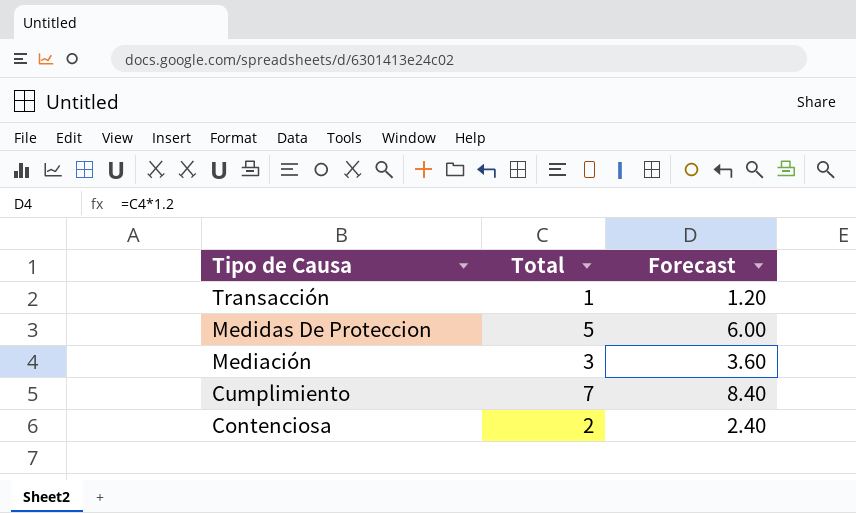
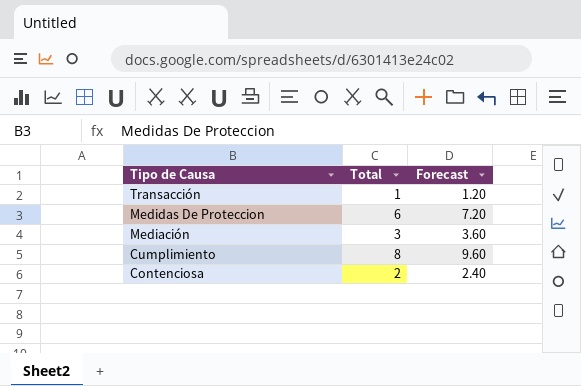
Medidas De Proteccion | Total: 5 -> 6
Medidas De Proteccion | Forecast: 6.00 -> 7.20
Cumplimiento | Total: 7 -> 8
Cumplimiento | Forecast: 8.40 -> 9.60

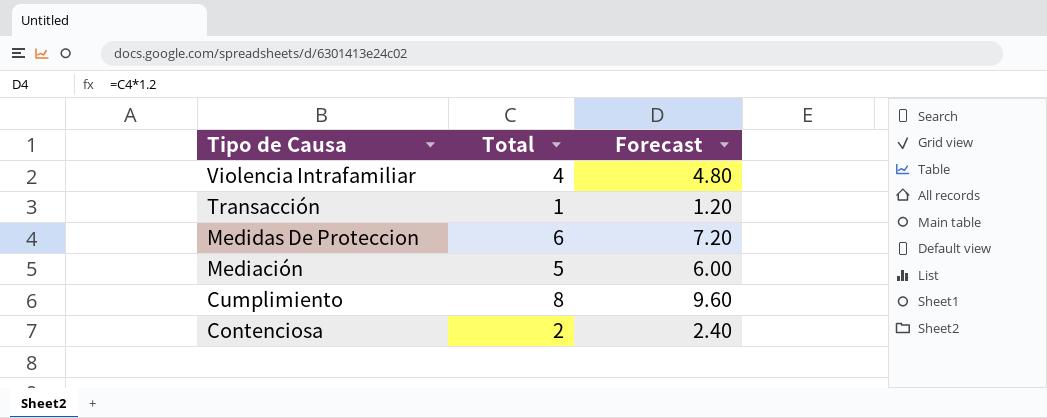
row Violencia Intrafamiliar: none -> 4 | 4.80
Mediación | Total: 3 -> 5
Mediación | Forecast: 3.60 -> 6.00

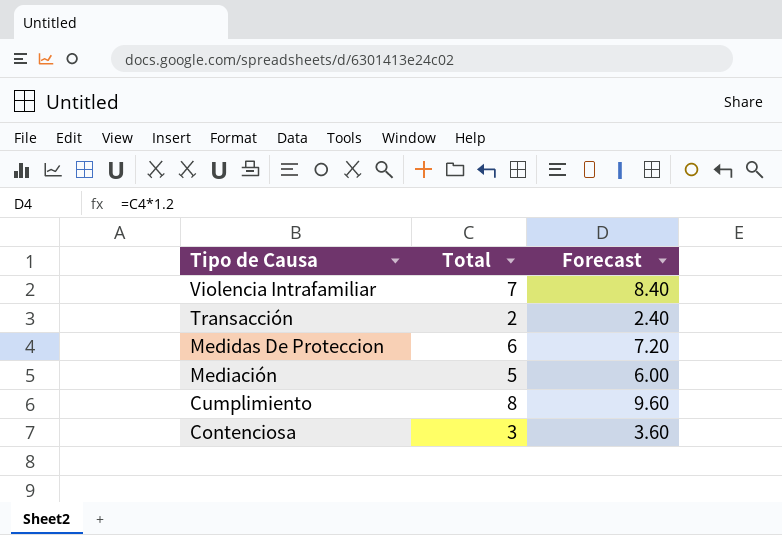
Violencia Intrafamiliar | Total: 4 -> 7
Violencia Intrafamiliar | Forecast: 4.80 -> 8.40
Transacción | Total: 1 -> 2
Transacción | Forecast: 1.20 -> 2.40
Contenciosa | Total: 2 -> 3
Contenciosa | Forecast: 2.40 -> 3.60

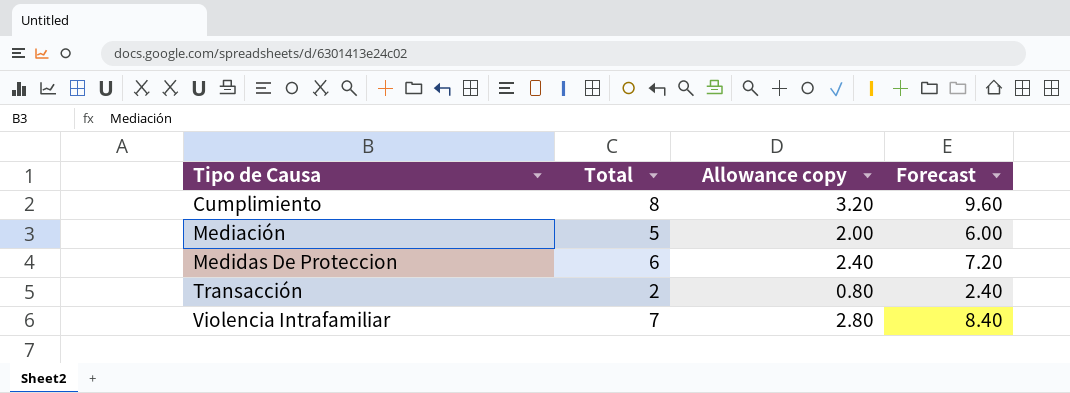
row order: Tipo de Causa descending -> Tipo de Causa ascending
column Allowance copy | formula: none -> [Total] * 0.4
row Contenciosa: 3 | 3.60 -> none

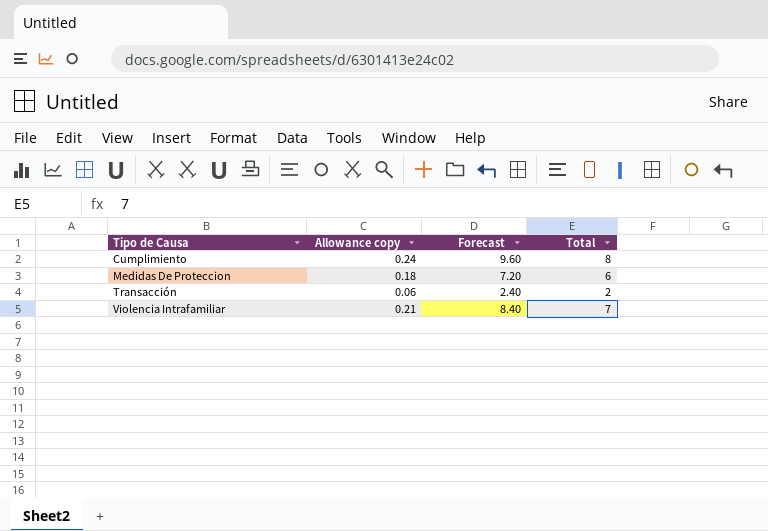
column Allowance copy | formula: [Total] * 0.4 -> [Total] * 0.03
column Total | position: 2 -> 4
row Mediación: 5 | 2.00 | 6.00 -> none

